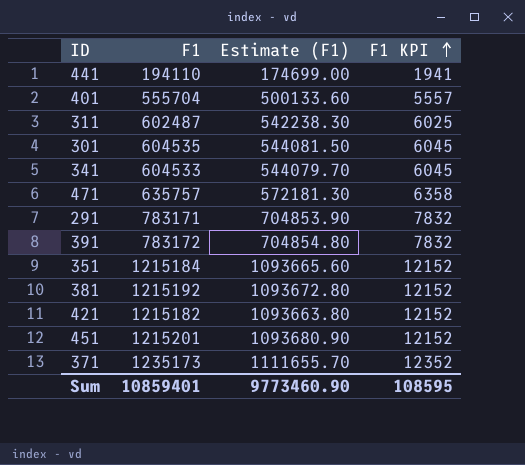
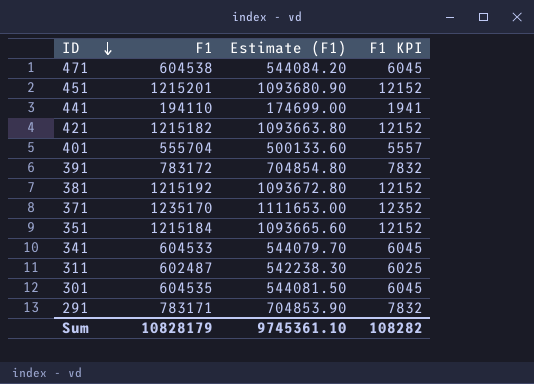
row order: F1 KPI ascending -> ID descending
471 | F1: 635757 -> 604538
471 | Estimate (F1): 572181.30 -> 544084.20
471 | F1 KPI: 6358 -> 6045
371 | F1: 1235173 -> 1235170
371 | Estimate (F1): 1111655.70 -> 1111653.00
Sum | F1: 10859401 -> 10828179
Sum | Estimate (F1): 9773460.90 -> 9745361.10
Sum | F1 KPI: 108595 -> 108282

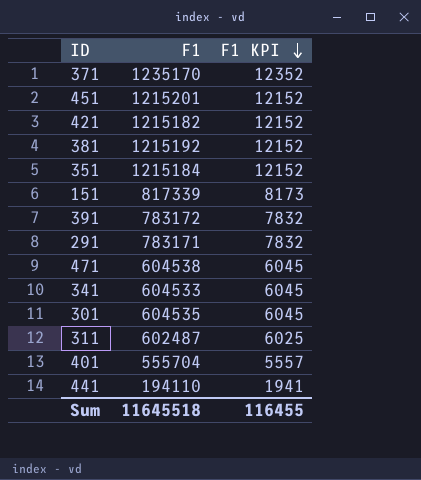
row order: ID descending -> F1 KPI descending
column Estimate (F1) | formula: [F1] * 0.9 -> none
row 151: none -> 817339 | 8173
Sum | F1: 10828179 -> 11645518
Sum | F1 KPI: 108282 -> 116455

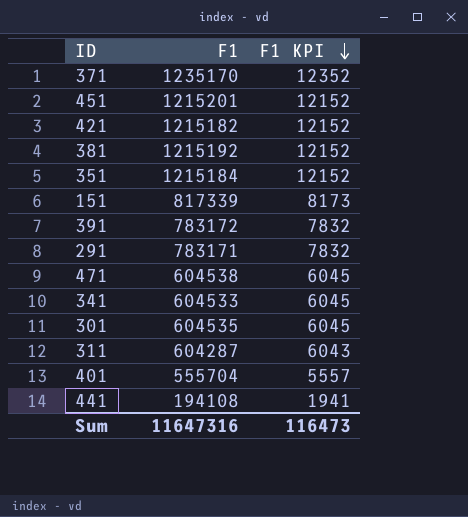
311 | F1: 602487 -> 604287
311 | F1 KPI: 6025 -> 6043
441 | F1: 194110 -> 194108
Sum | F1: 11645518 -> 11647316
Sum | F1 KPI: 116455 -> 116473

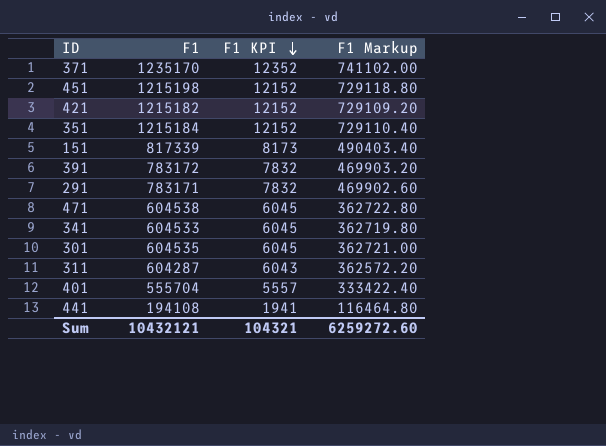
column F1 Markup | formula: none -> [F1] * 0.6
row 381: 1215192 | 12152 -> none
451 | F1: 1215201 -> 1215198
Sum | F1: 11647316 -> 10432121
Sum | F1 KPI: 116473 -> 104321

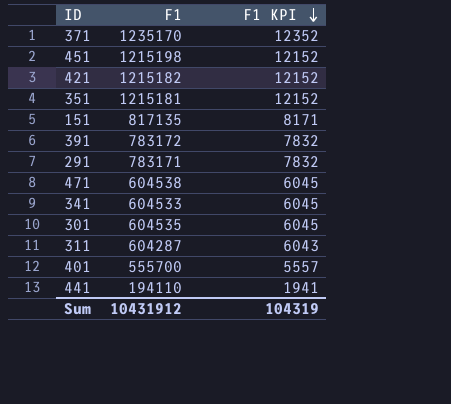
column F1 Markup | formula: [F1] * 0.6 -> none
351 | F1: 1215184 -> 1215181
151 | F1: 817339 -> 817135
151 | F1 KPI: 8173 -> 8171
401 | F1: 555704 -> 555700
441 | F1: 194108 -> 194110
Sum | F1: 10432121 -> 10431912
Sum | F1 KPI: 104321 -> 104319

